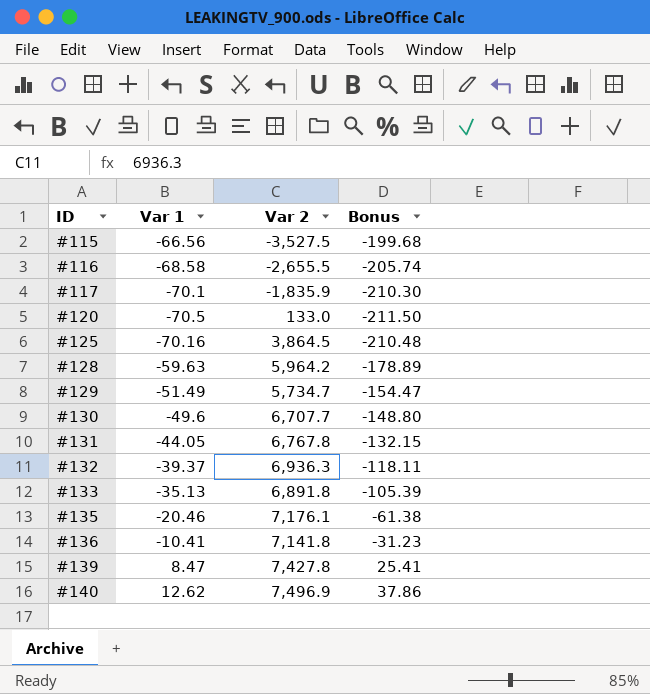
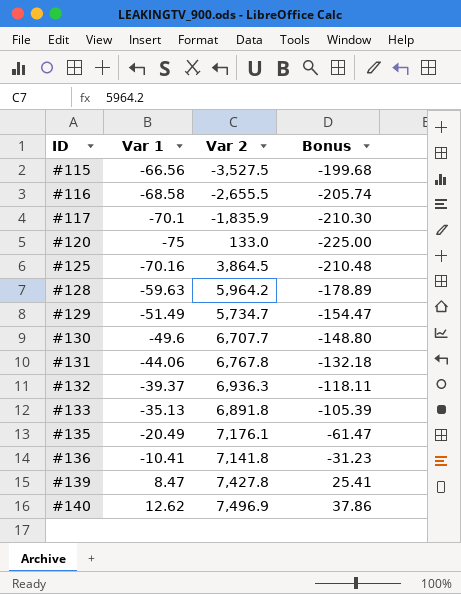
#120 | Var 1: -70.5 -> -75
#120 | Bonus: -211.50 -> -225.00
#131 | Var 1: -44.05 -> -44.06
#131 | Bonus: -132.15 -> -132.18
#135 | Var 1: -20.46 -> -20.49
#135 | Bonus: -61.38 -> -61.47

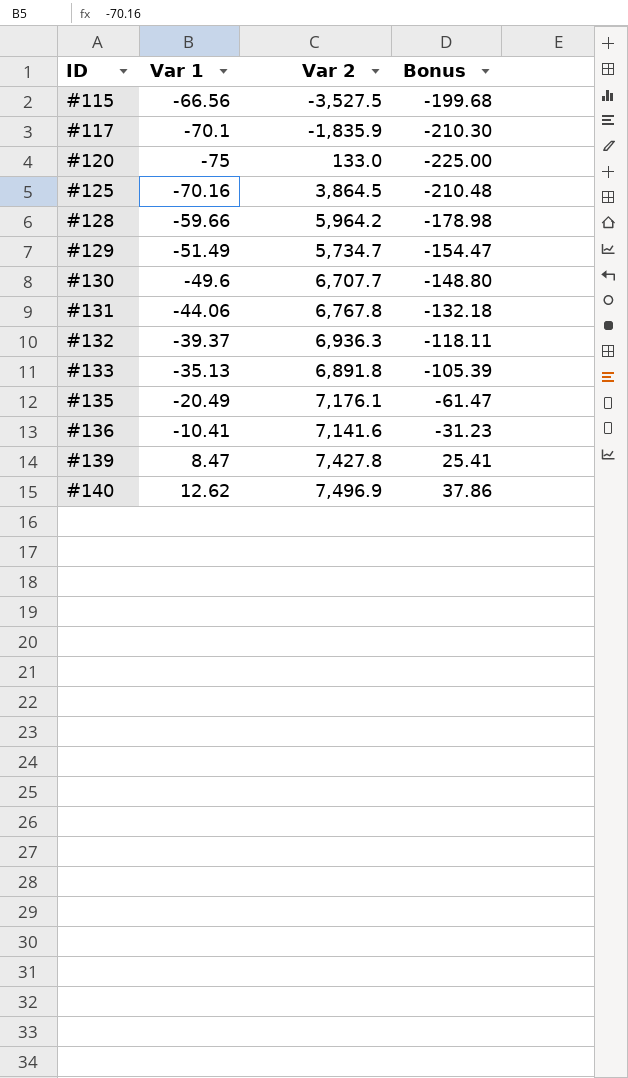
row #116: -68.58 | -2,655.5 | -205.74 -> none
#128 | Var 1: -59.63 -> -59.66
#128 | Bonus: -178.89 -> -178.98
#136 | Var 2: 7,141.8 -> 7,141.6

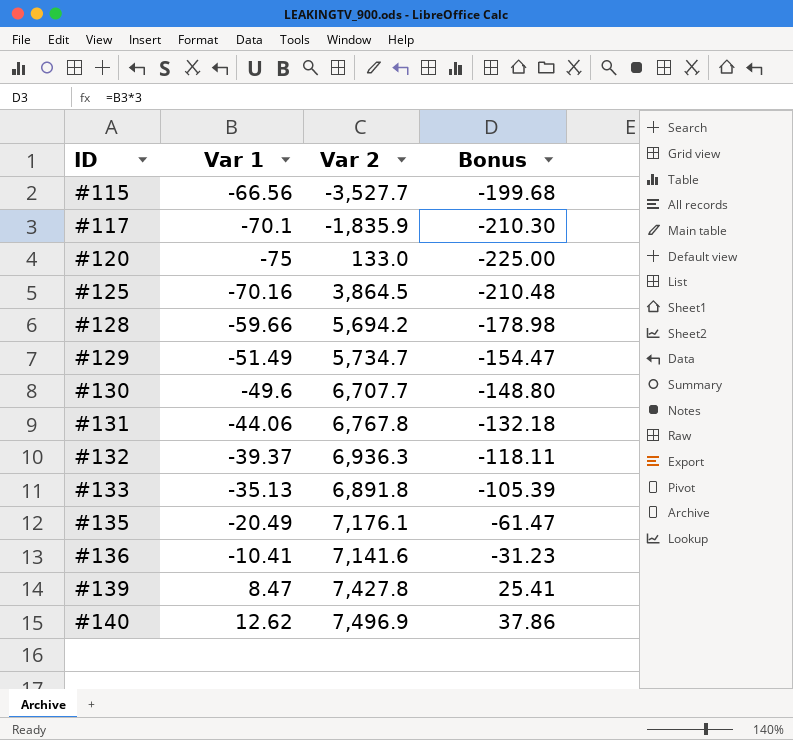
#115 | Var 2: -3,527.5 -> -3,527.7
#128 | Var 2: 5,964.2 -> 5,694.2

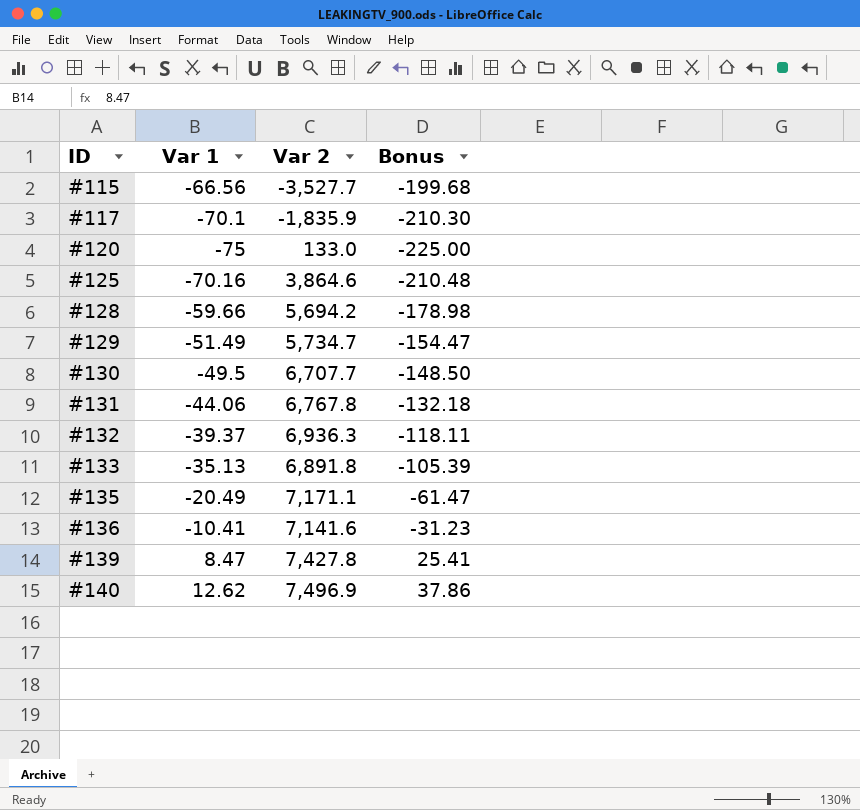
#125 | Var 2: 3,864.5 -> 3,864.6
#130 | Var 1: -49.6 -> -49.5
#130 | Bonus: -148.80 -> -148.50
#135 | Var 2: 7,176.1 -> 7,171.1

